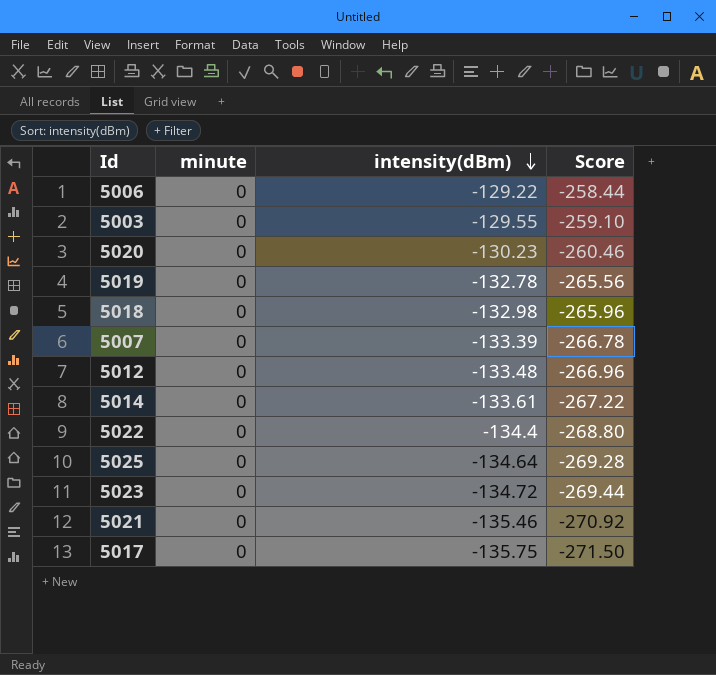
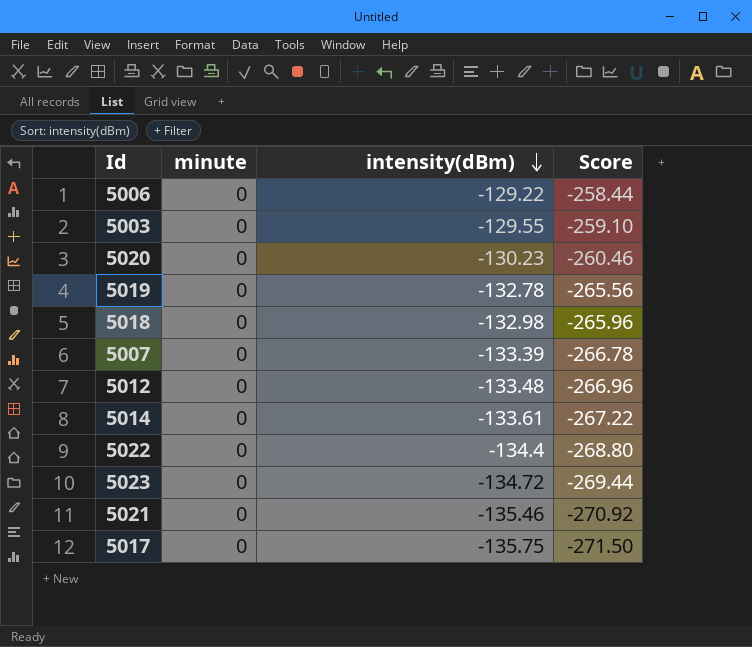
row 5025: 0 | -134.64 | -269.28 -> none

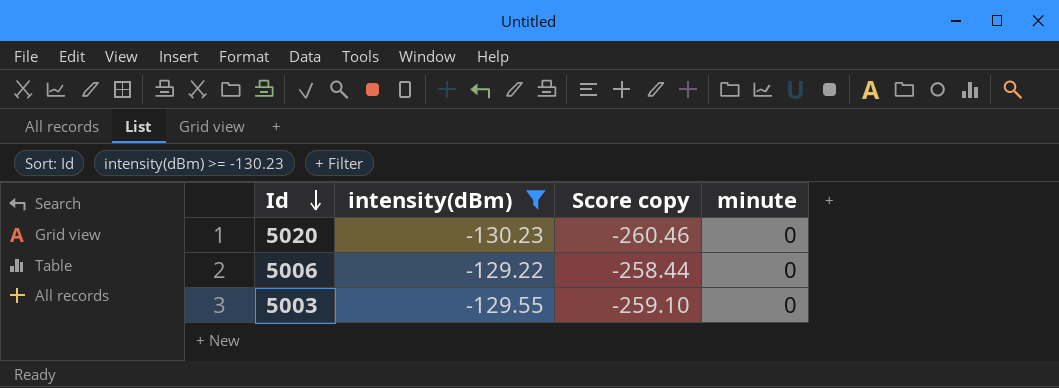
filter: none -> intensity(dBm) >= -130.23
row order: intensity(dBm) descending -> Id descending
column name: Score -> Score copy
column minute | position: 2 -> 4

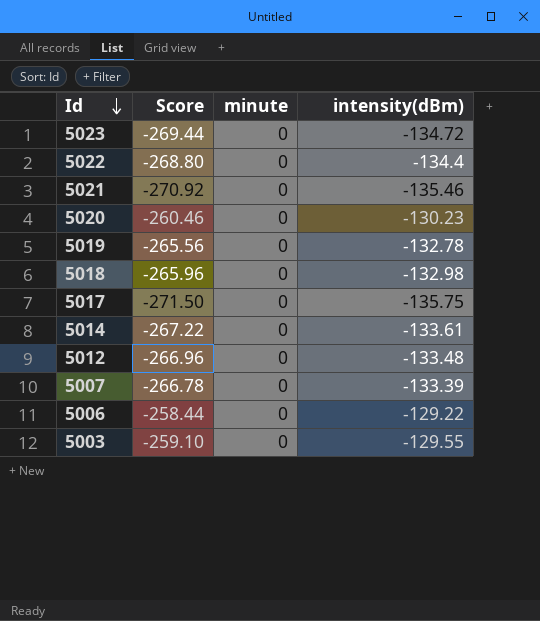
filter: intensity(dBm) >= -130.23 -> none
column name: Score copy -> Score
column intensity(dBm) | position: 2 -> 4

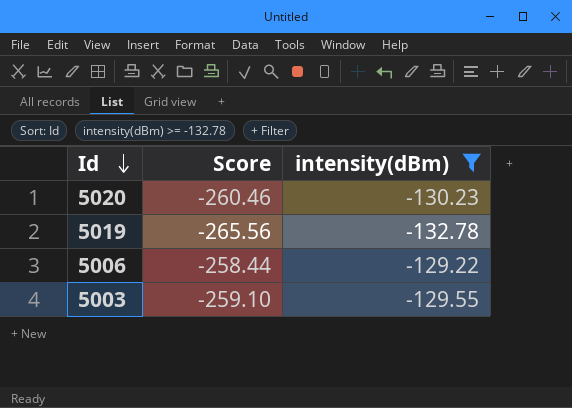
filter: none -> intensity(dBm) >= -132.78
column minute | position: 3 -> none

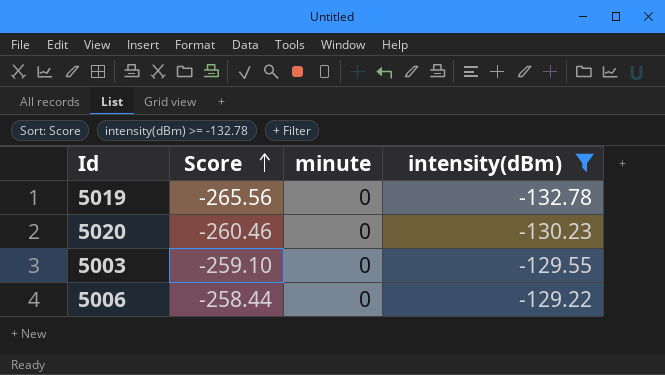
row order: Id descending -> Score ascending
column minute | position: none -> 3

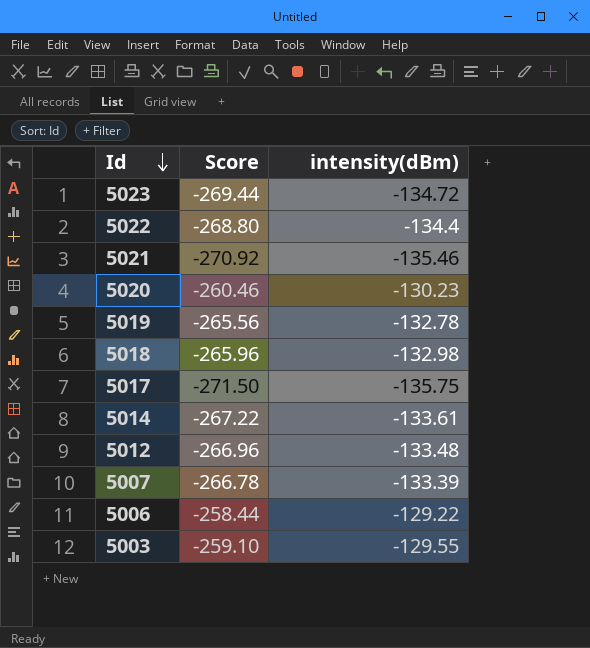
filter: intensity(dBm) >= -132.78 -> none
row order: Score ascending -> Id descending
column minute | position: 3 -> none

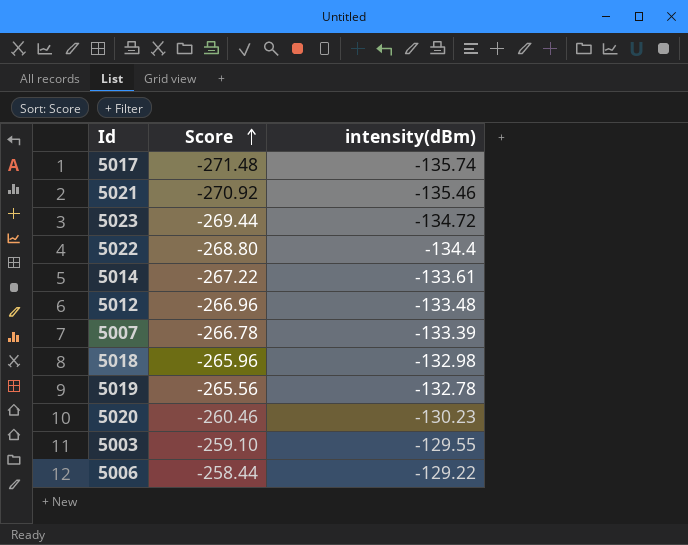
row order: Id descending -> Score ascending
5017 | Score: -271.50 -> -271.48
5017 | intensity(dBm): -135.75 -> -135.74

